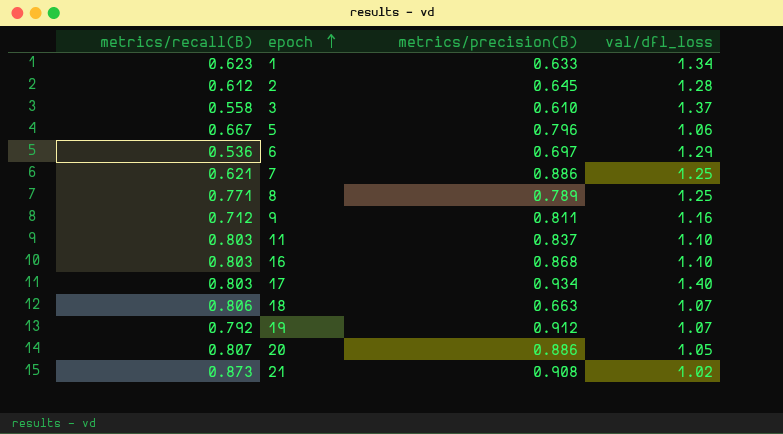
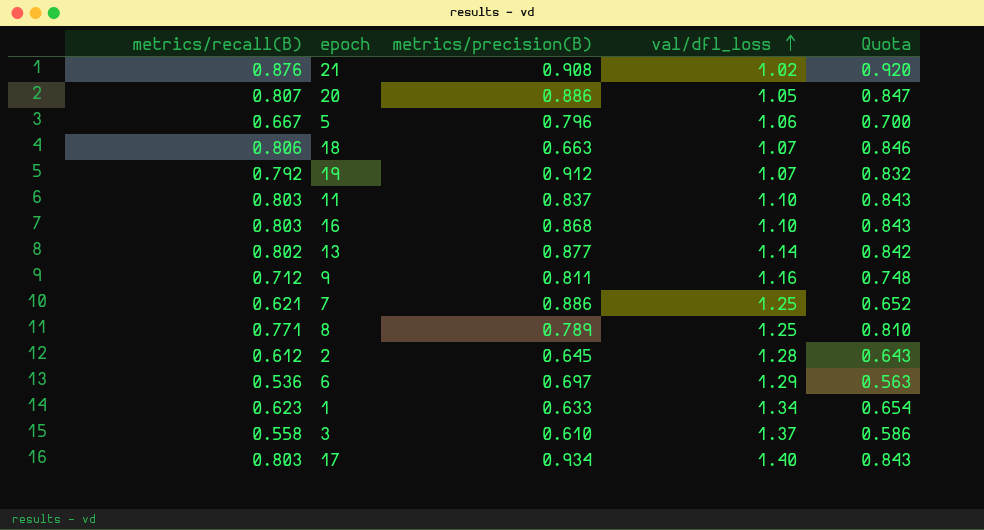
row order: epoch ascending -> val/dfl_loss ascending
column Quota | formula: none -> [metrics/recall(B)] * 1.05
21 | metrics/recall(B): 0.873 -> 0.876
row 13: none -> 0.802 | 0.877 | 1.14 | 0.842

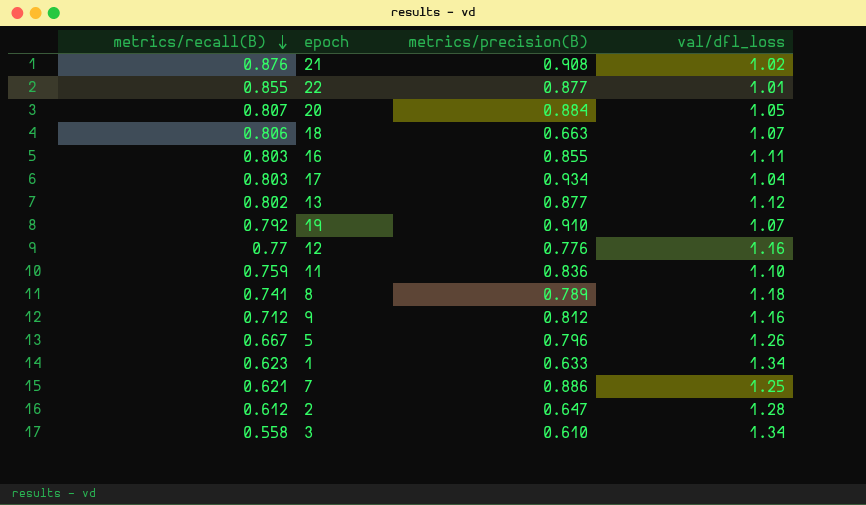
row order: val/dfl_loss ascending -> metrics/recall(B) descending
column Quota | formula: [metrics/recall(B)] * 1.05 -> none
row 6: 0.536 | 0.697 | 1.29 | 0.563 -> none
row 22: none -> 0.855 | 0.877 | 1.01
20 | metrics/precision(B): 0.886 -> 0.884
16 | metrics/precision(B): 0.868 -> 0.855
16 | val/dfl_loss: 1.10 -> 1.11
17 | val/dfl_loss: 1.40 -> 1.04
13 | val/dfl_loss: 1.14 -> 1.12
19 | metrics/precision(B): 0.912 -> 0.910
row 12: none -> 0.77 | 0.776 | 1.16
11 | metrics/recall(B): 0.803 -> 0.759
11 | metrics/precision(B): 0.837 -> 0.836
8 | metrics/recall(B): 0.771 -> 0.741
8 | val/dfl_loss: 1.25 -> 1.18
9 | metrics/precision(B): 0.811 -> 0.812
5 | val/dfl_loss: 1.06 -> 1.26
2 | metrics/precision(B): 0.645 -> 0.647
3 | val/dfl_loss: 1.37 -> 1.34

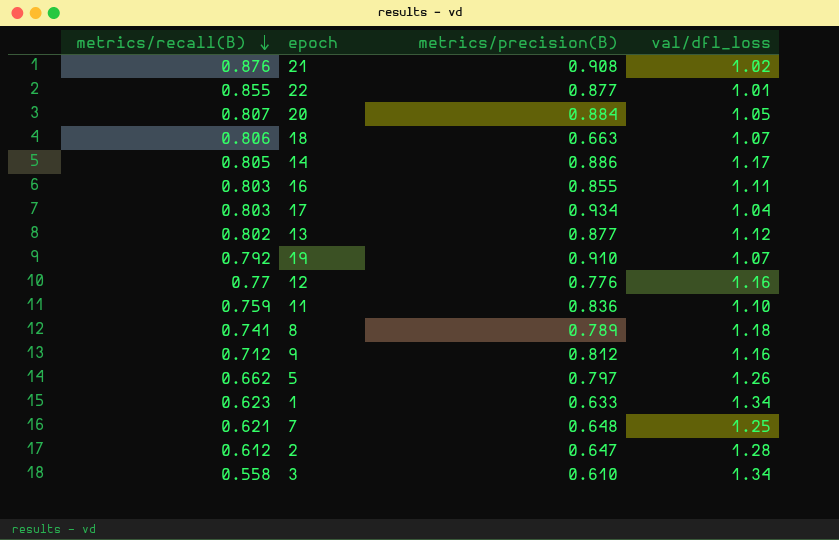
row 14: none -> 0.805 | 0.886 | 1.17
5 | metrics/recall(B): 0.667 -> 0.662
5 | metrics/precision(B): 0.796 -> 0.797
7 | metrics/precision(B): 0.886 -> 0.648

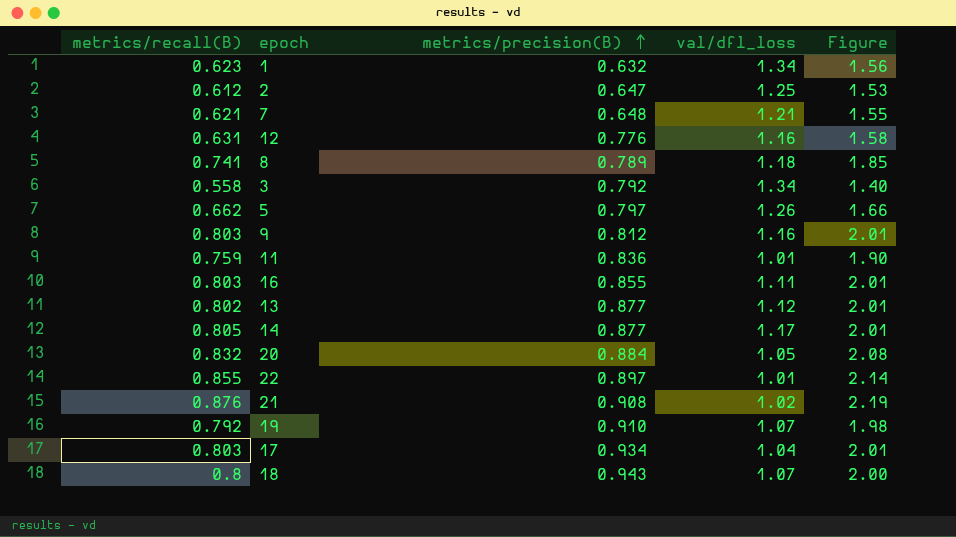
row order: metrics/recall(B) descending -> metrics/precision(B) ascending
column Figure | formula: none -> [metrics/recall(B)] * 2.5
1 | metrics/precision(B): 0.633 -> 0.632
2 | val/dfl_loss: 1.28 -> 1.25
7 | val/dfl_loss: 1.25 -> 1.21
12 | metrics/recall(B): 0.77 -> 0.631
3 | metrics/precision(B): 0.610 -> 0.792
9 | metrics/recall(B): 0.712 -> 0.803
11 | val/dfl_loss: 1.10 -> 1.01
14 | metrics/precision(B): 0.886 -> 0.877
20 | metrics/recall(B): 0.807 -> 0.832
22 | metrics/precision(B): 0.877 -> 0.897
18 | metrics/recall(B): 0.806 -> 0.8
18 | metrics/precision(B): 0.663 -> 0.943

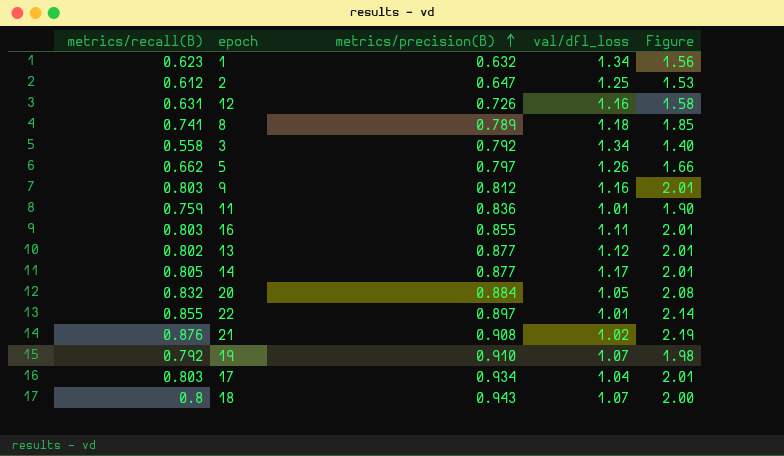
row 7: 0.621 | 0.648 | 1.21 | 1.55 -> none
12 | metrics/precision(B): 0.776 -> 0.726

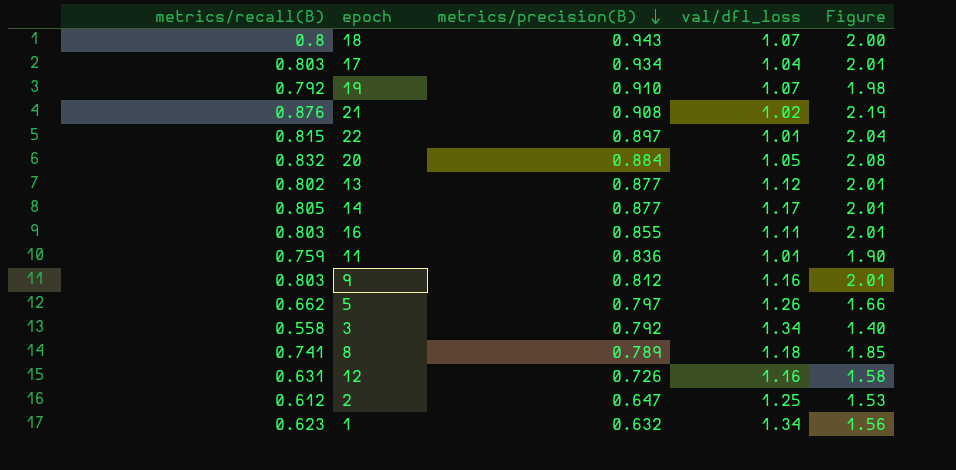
row order: metrics/precision(B) ascending -> metrics/precision(B) descending
22 | metrics/recall(B): 0.855 -> 0.815
22 | Figure: 2.14 -> 2.04

